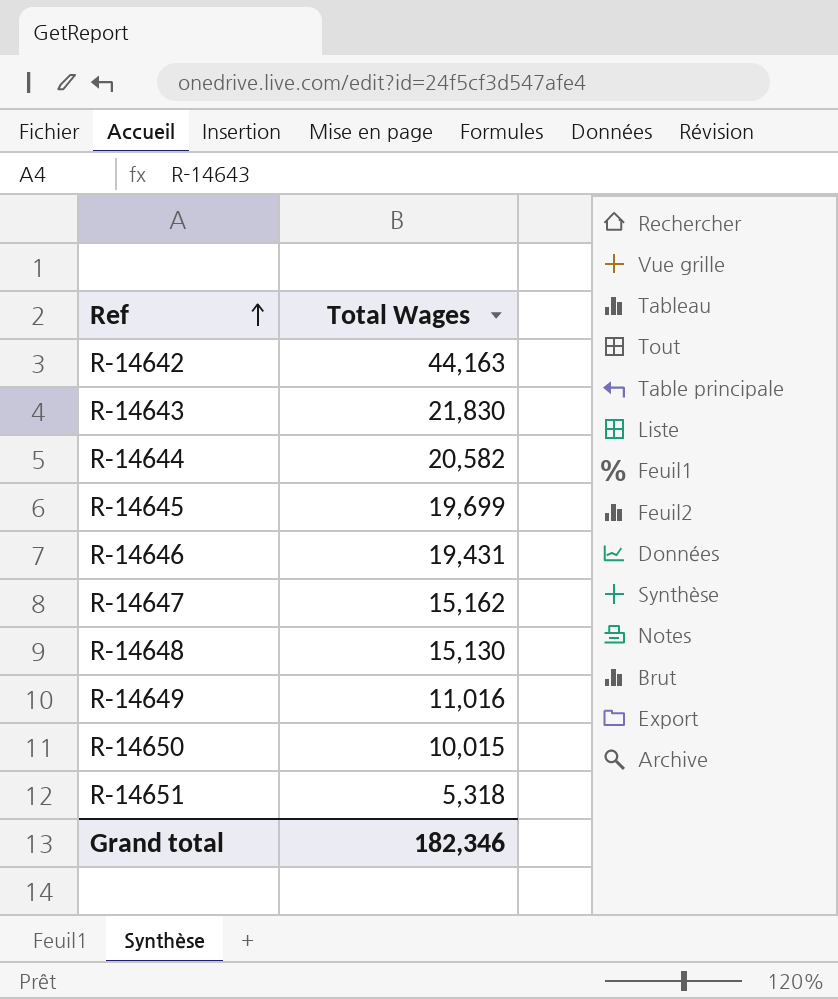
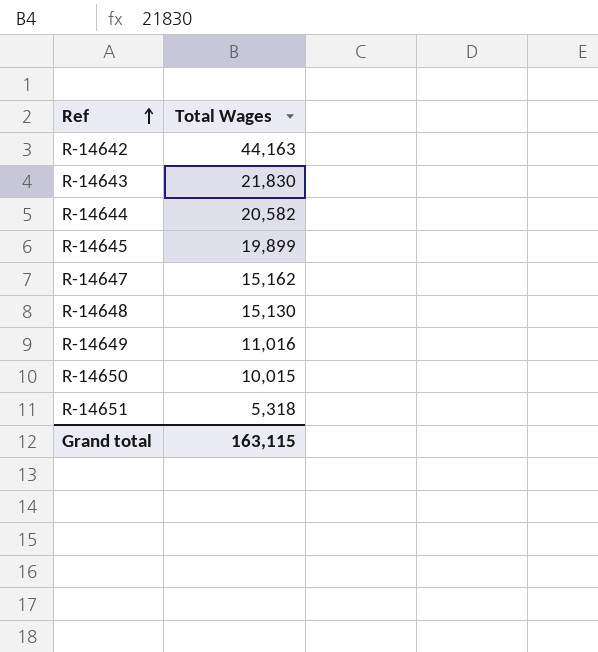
row R-14646: 19,431 -> none
R-14645 | Total Wages: 19,699 -> 19,899
Grand total | Total Wages: 182,346 -> 163,115

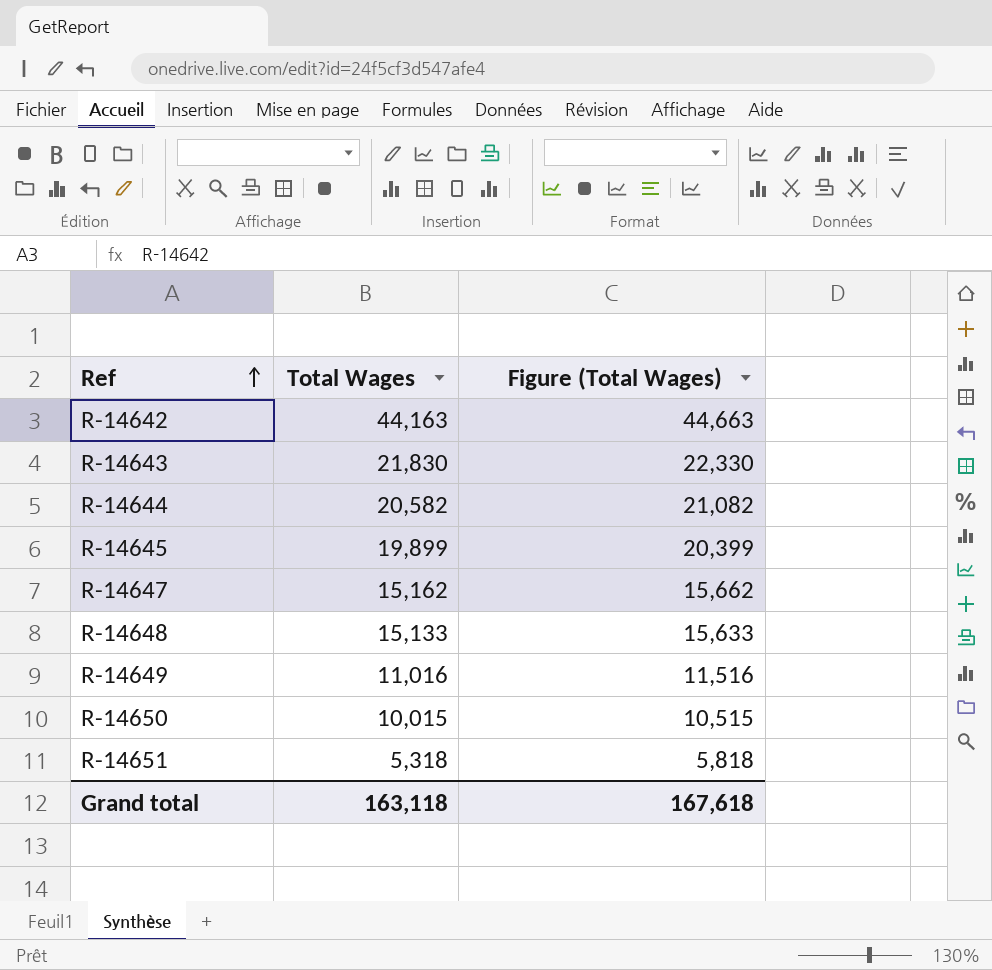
column Figure (Total Wages) | formula: none -> [Total Wages] + 500
R-14648 | Total Wages: 15,130 -> 15,133
Grand total | Total Wages: 163,115 -> 163,118

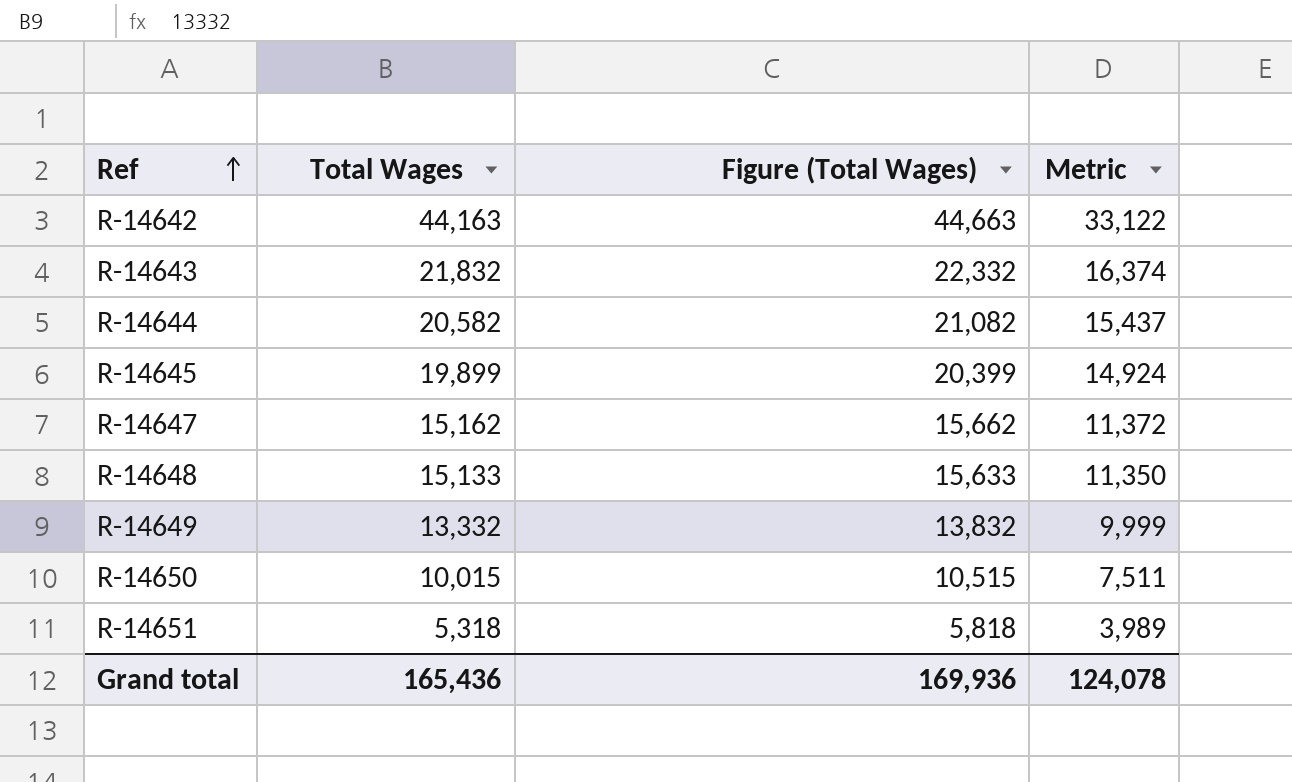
column Metric | formula: none -> [Total Wages] * 0.75
R-14643 | Total Wages: 21,830 -> 21,832
R-14643 | Figure (Total Wages): 22,330 -> 22,332
R-14649 | Total Wages: 11,016 -> 13,332
R-14649 | Figure (Total Wages): 11,516 -> 13,832
Grand total | Total Wages: 163,118 -> 165,436
Grand total | Figure (Total Wages): 167,618 -> 169,936

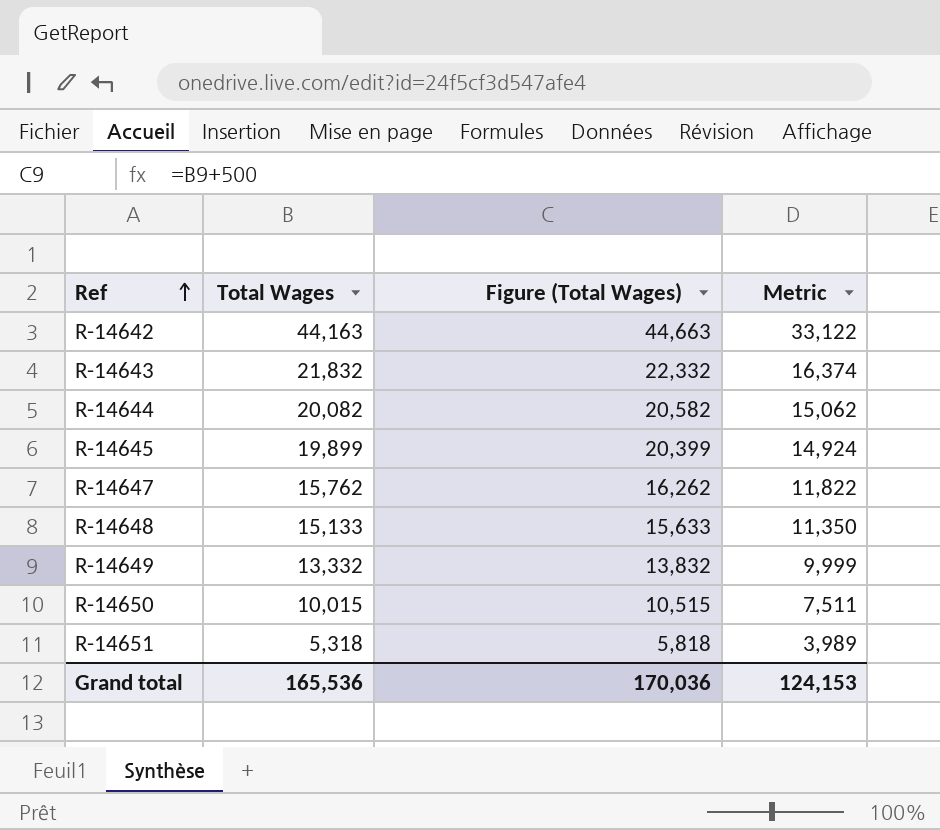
R-14644 | Total Wages: 20,582 -> 20,082
R-14644 | Figure (Total Wages): 21,082 -> 20,582
R-14644 | Metric: 15,437 -> 15,062
R-14647 | Total Wages: 15,162 -> 15,762
R-14647 | Figure (Total Wages): 15,662 -> 16,262
R-14647 | Metric: 11,372 -> 11,822
Grand total | Total Wages: 165,436 -> 165,536
Grand total | Figure (Total Wages): 169,936 -> 170,036
Grand total | Metric: 124,078 -> 124,153

